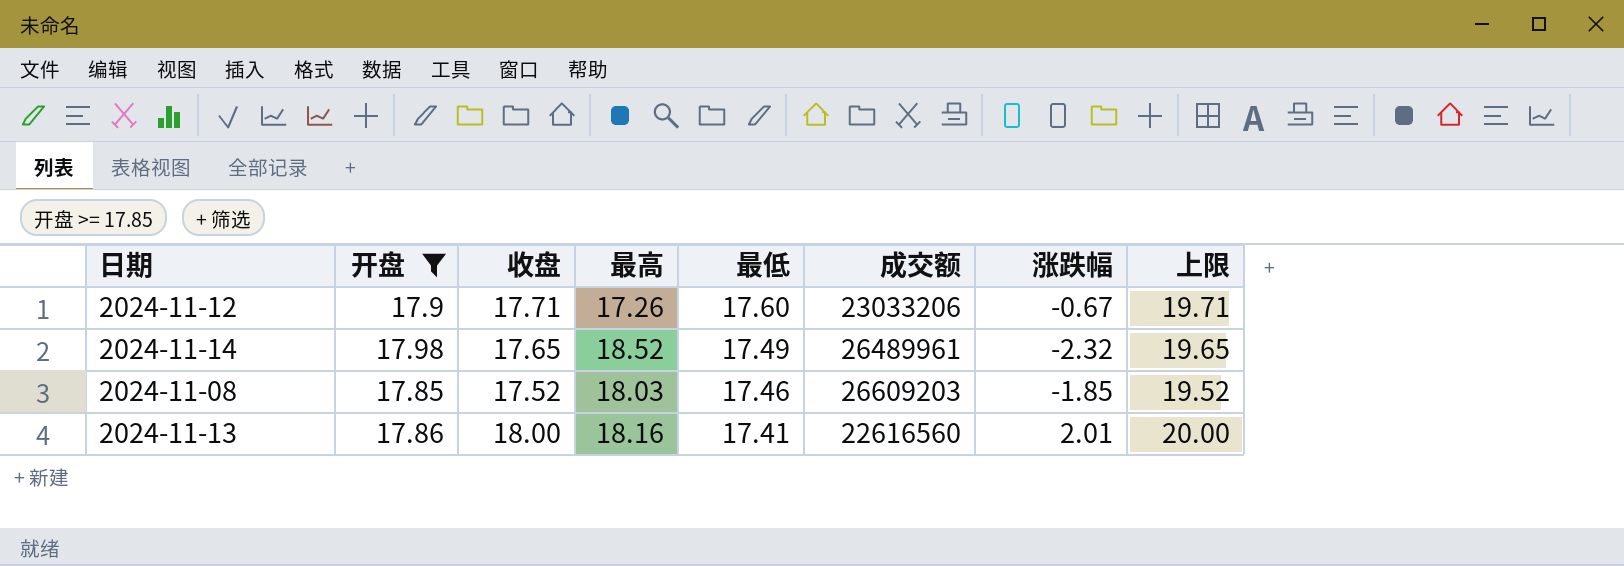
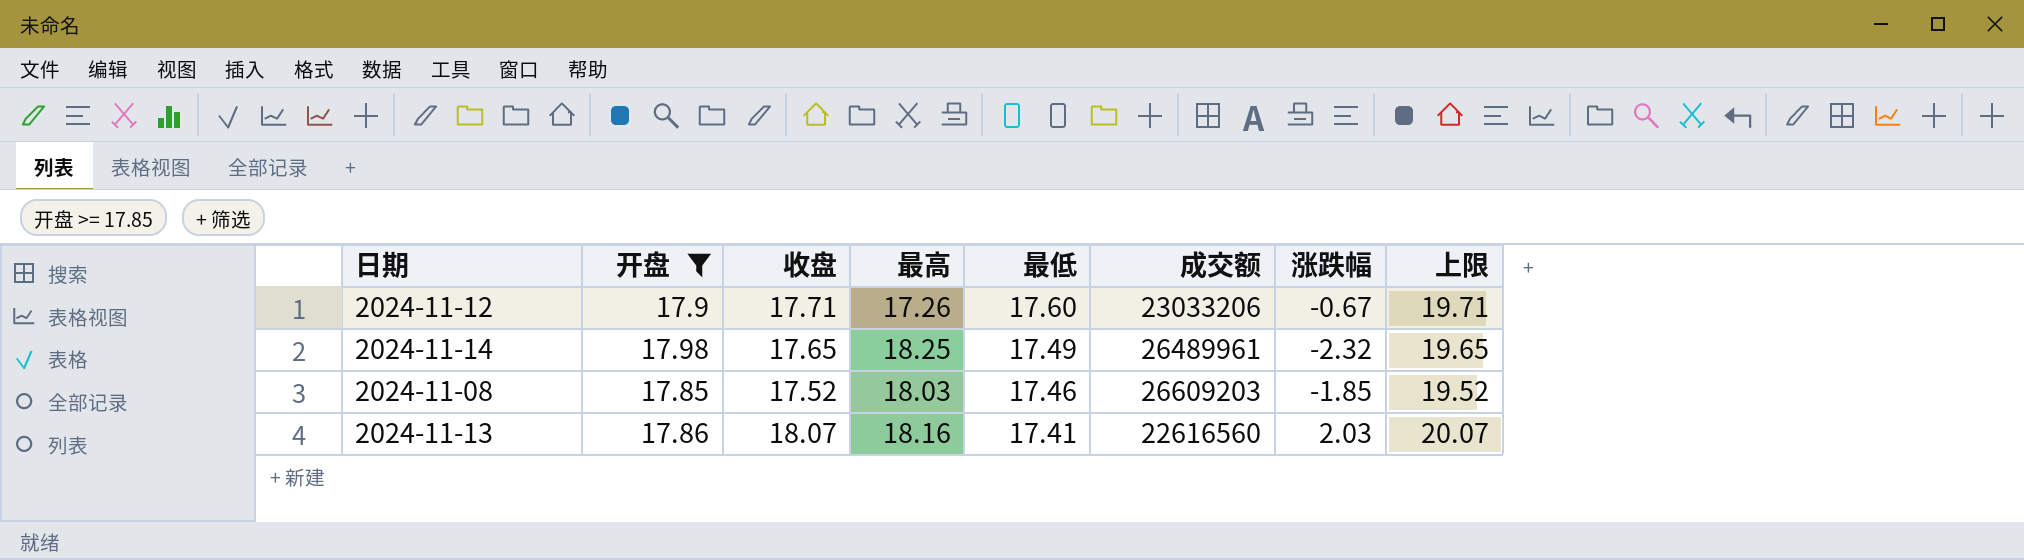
2024-11-14 | 最高: 18.52 -> 18.25
2024-11-13 | 收盘: 18.00 -> 18.07
2024-11-13 | 涨跌幅: 2.01 -> 2.03
2024-11-13 | 上限: 20.00 -> 20.07

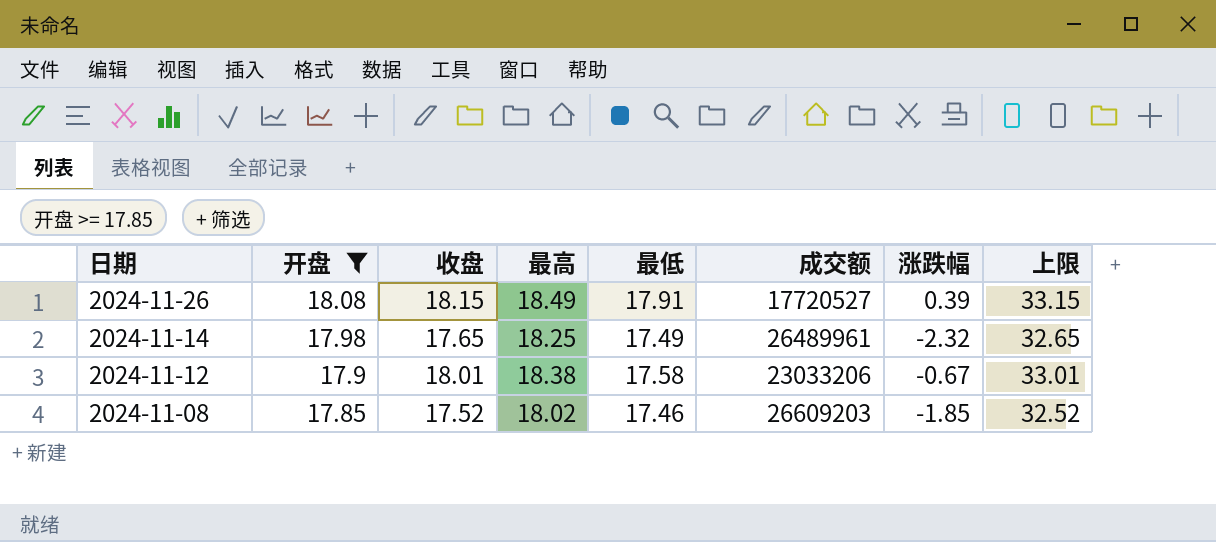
row order: 最低 descending -> 日期 descending
column 上限 | formula: [收盘] + 2 -> [收盘] + 15
row 2024-11-13: 17.86 | 18.07 | 18.16 | 17.41 | 22616560 | 2.03 | 20.07 -> none
row 2024-11-26: none -> 18.08 | 18.15 | 18.49 | 17.91 | 17720527 | 0.39 | 33.15
2024-11-12 | 收盘: 17.71 -> 18.01
2024-11-12 | 最高: 17.26 -> 18.38
2024-11-12 | 最低: 17.60 -> 17.58
2024-11-08 | 最高: 18.03 -> 18.02

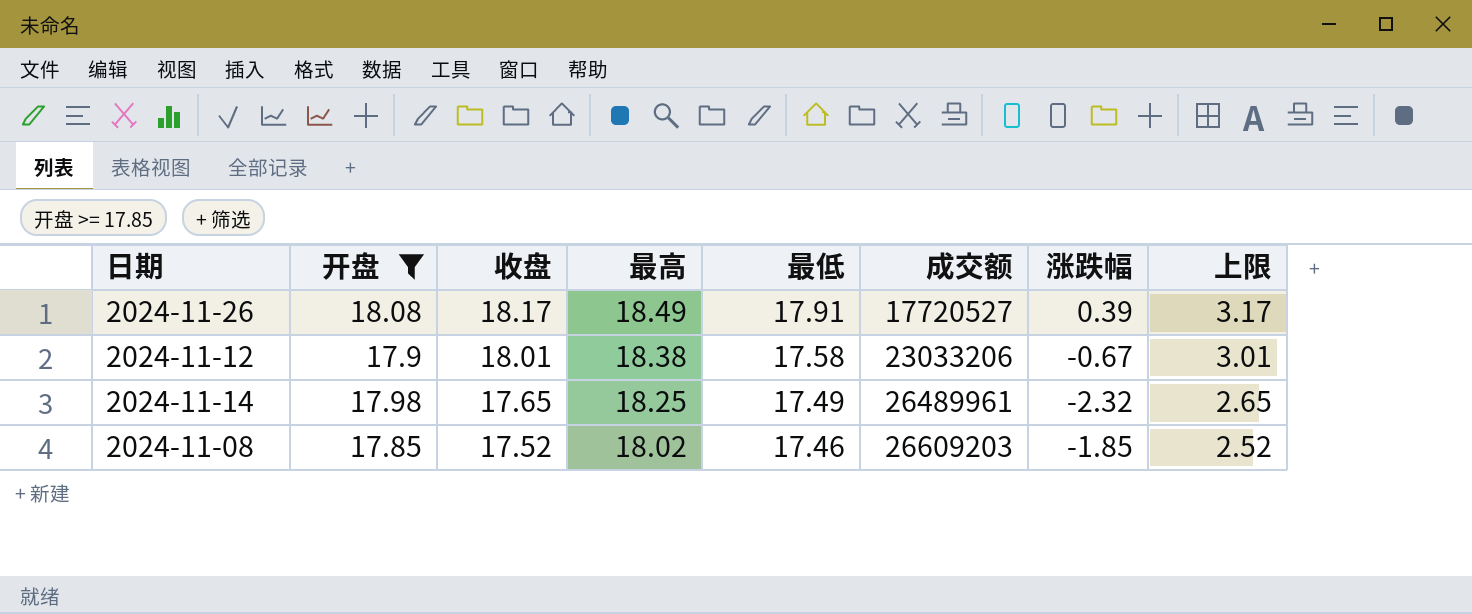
row order: 日期 descending -> 收盘 descending
column 上限 | formula: [收盘] + 15 -> [收盘] - 15
2024-11-26 | 收盘: 18.15 -> 18.17

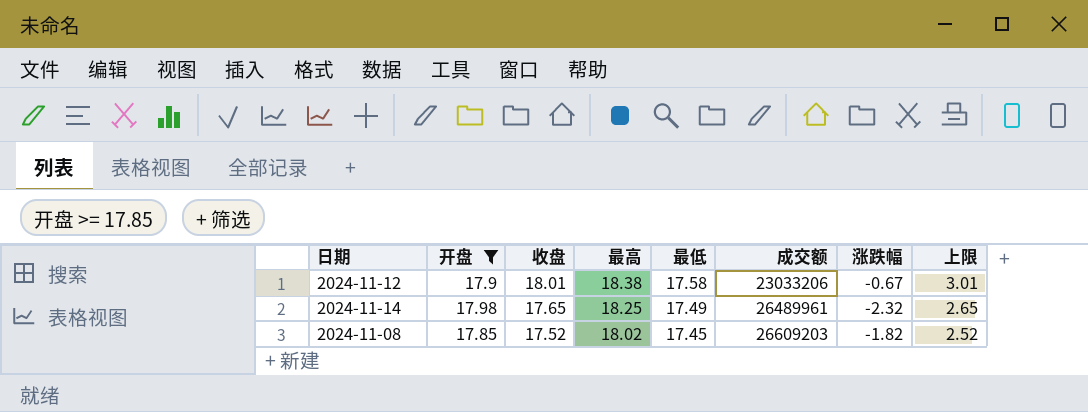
row 2024-11-26: 18.08 | 18.17 | 18.49 | 17.91 | 17720527 | 0.39 | 3.17 -> none
2024-11-08 | 最低: 17.46 -> 17.45
2024-11-08 | 涨跌幅: -1.85 -> -1.82

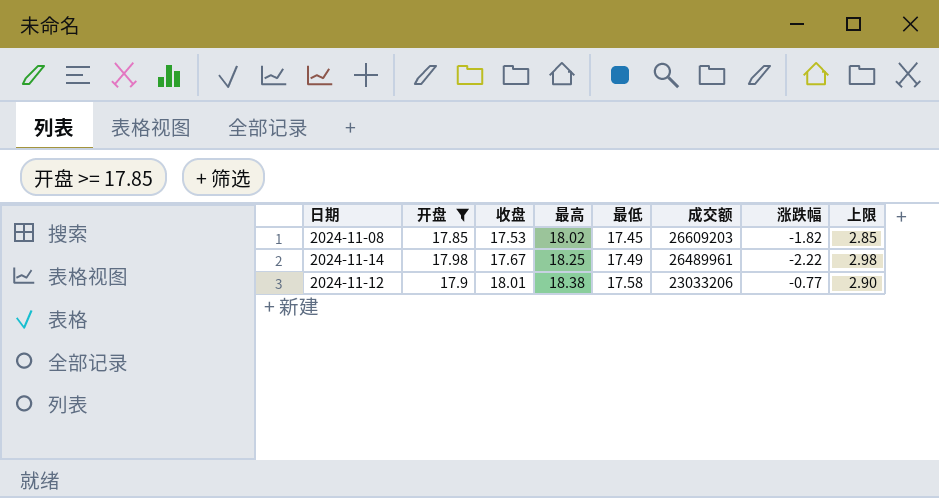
row order: 收盘 descending -> 收盘 ascending
column 上限 | formula: [收盘] - 15 -> [开盘] - 15
2024-11-08 | 收盘: 17.52 -> 17.53
2024-11-14 | 收盘: 17.65 -> 17.67
2024-11-14 | 涨跌幅: -2.32 -> -2.22
2024-11-12 | 涨跌幅: -0.67 -> -0.77

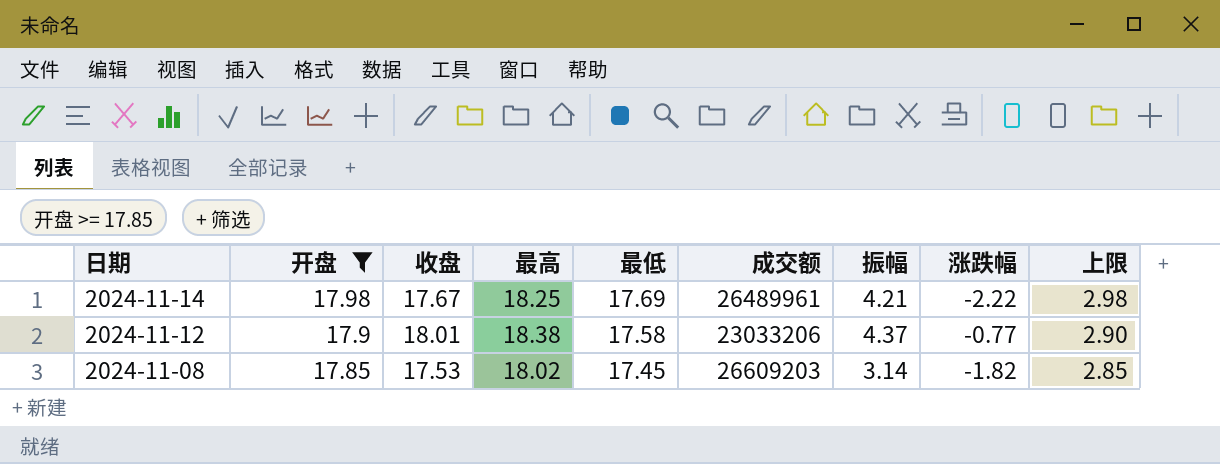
row order: 收盘 ascending -> 日期 descending
column 振幅 | position: none -> 7
2024-11-14 | 最低: 17.49 -> 17.69

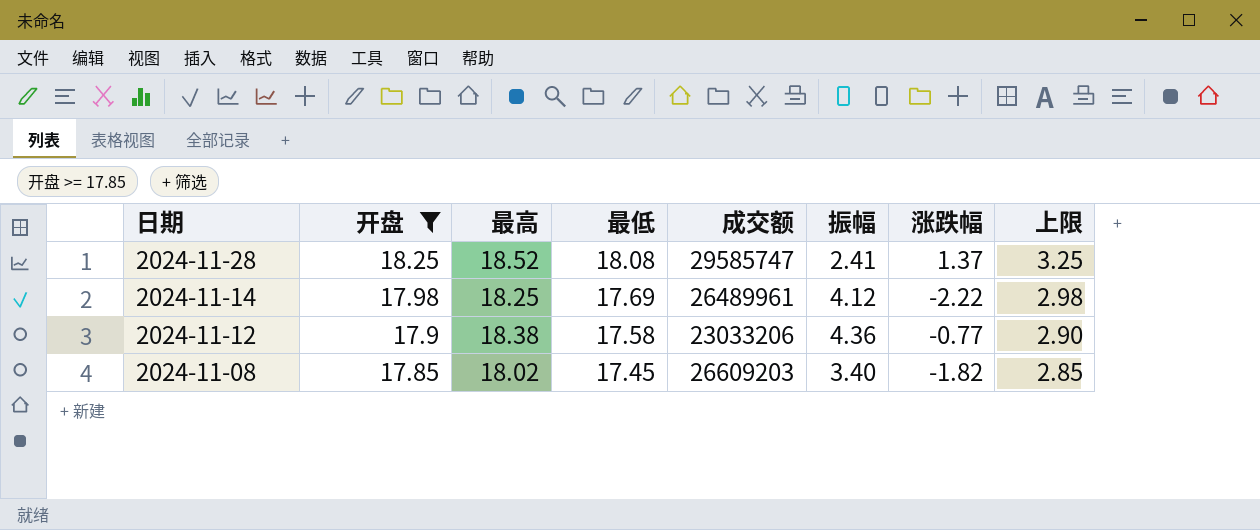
column 收盘 | position: 3 -> none
row 2024-11-28: none -> 18.25 | 18.52 | 18.08 | 29585747 | 2.41 | 1.37 | 3.25
2024-11-14 | 振幅: 4.21 -> 4.12
2024-11-12 | 振幅: 4.37 -> 4.36
2024-11-08 | 振幅: 3.14 -> 3.40

